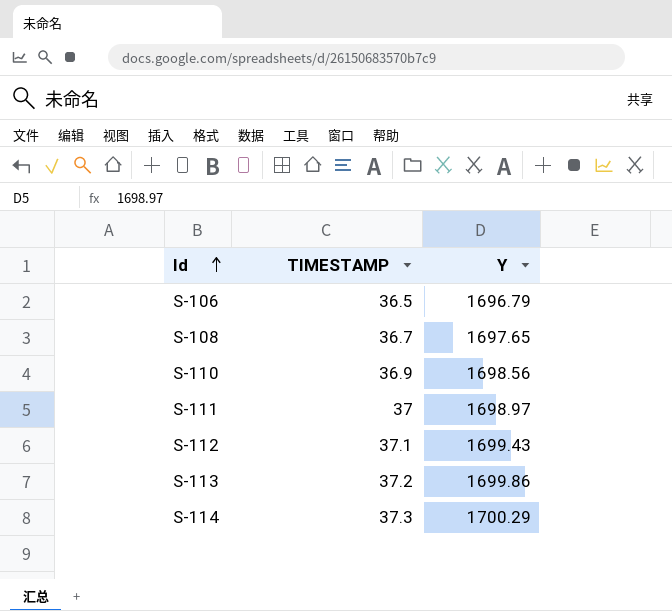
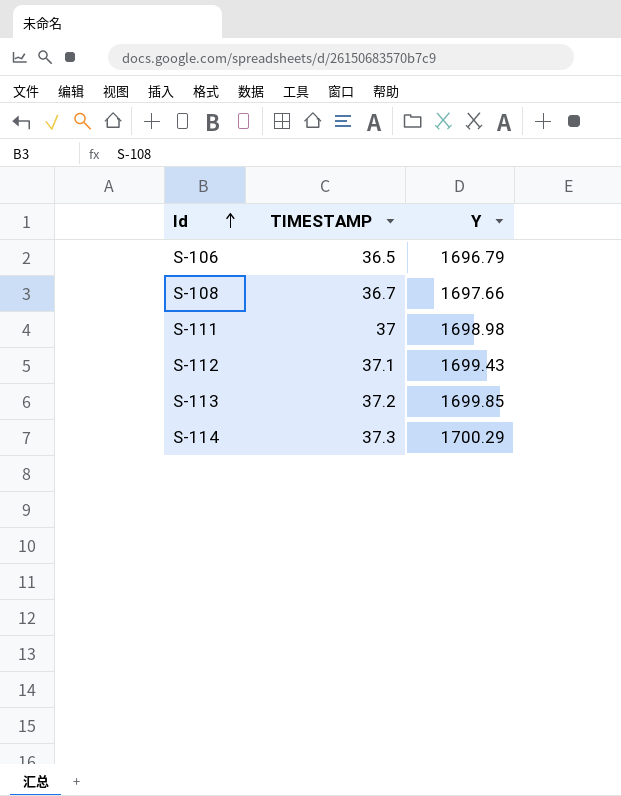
row S-110: 36.9 | 1698.56 -> none
S-108 | Y: 1697.65 -> 1697.66
S-111 | Y: 1698.97 -> 1698.98
S-113 | Y: 1699.86 -> 1699.85

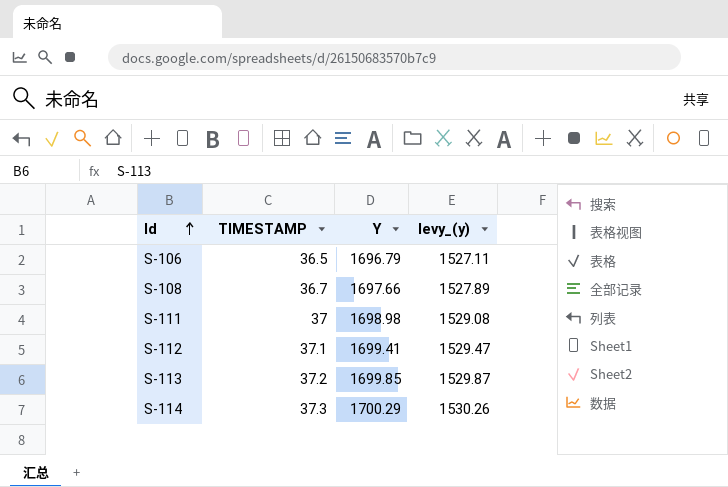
column levy_(y) | formula: none -> [Y] * 0.9
S-112 | Y: 1699.43 -> 1699.41

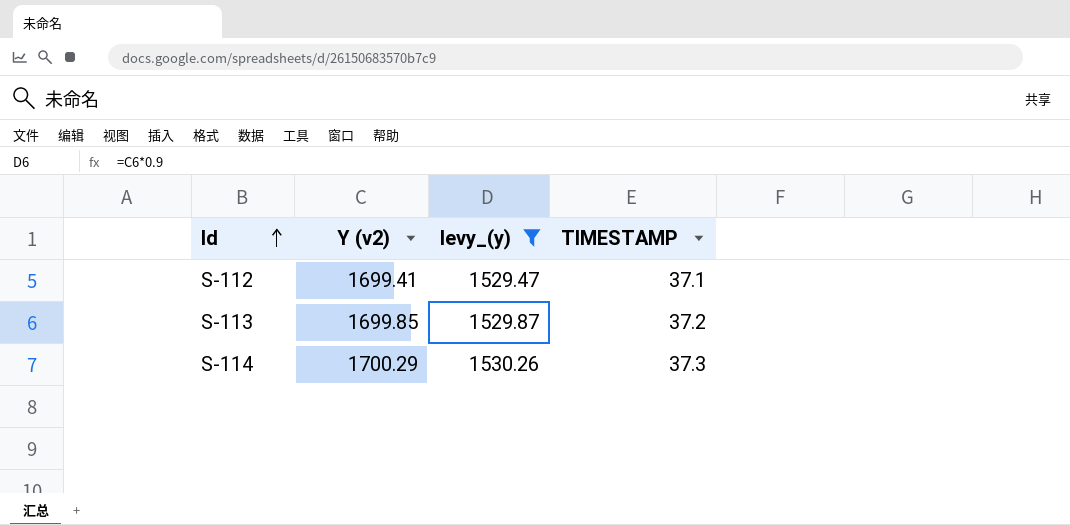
filter: none -> levy_(y) >= 1529.47
column name: Y -> Y (v2)
column TIMESTAMP | position: 2 -> 4

